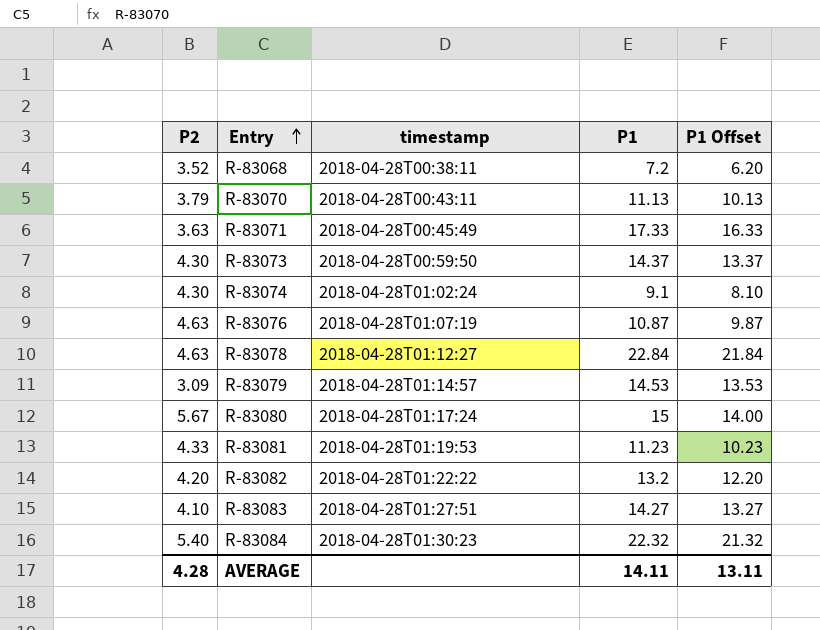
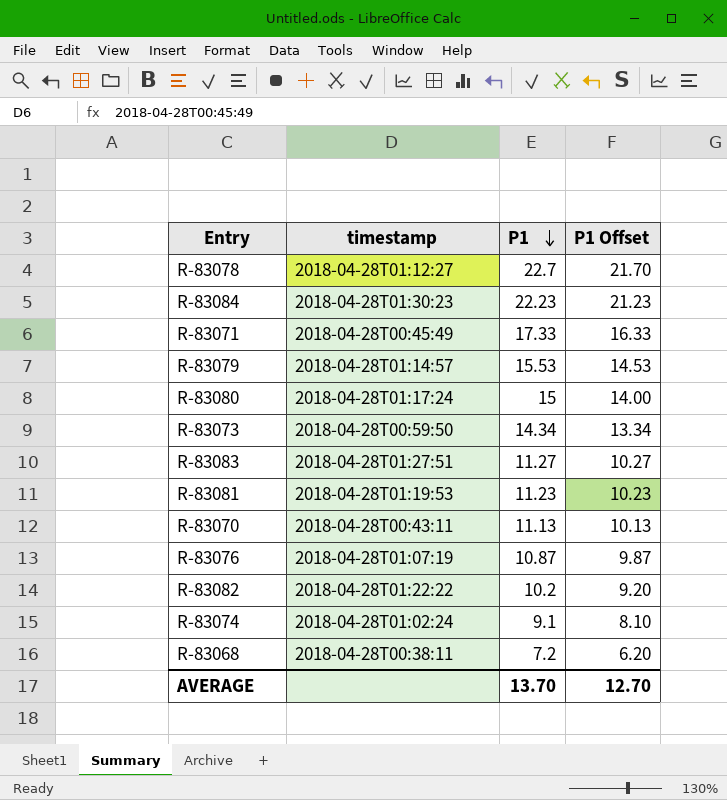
row order: Entry ascending -> P1 descending
column P2 | position: 1 -> none
R-83078 | P1: 22.84 -> 22.7
R-83078 | P1 Offset: 21.84 -> 21.70
R-83084 | P1: 22.32 -> 22.23
R-83084 | P1 Offset: 21.32 -> 21.23
R-83079 | P1: 14.53 -> 15.53
R-83079 | P1 Offset: 13.53 -> 14.53
R-83073 | P1: 14.37 -> 14.34
R-83073 | P1 Offset: 13.37 -> 13.34
R-83083 | P1: 14.27 -> 11.27
R-83083 | P1 Offset: 13.27 -> 10.27
R-83082 | P1: 13.2 -> 10.2
R-83082 | P1 Offset: 12.20 -> 9.20
AVERAGE | P1: 14.11 -> 13.70
AVERAGE | P1 Offset: 13.11 -> 12.70

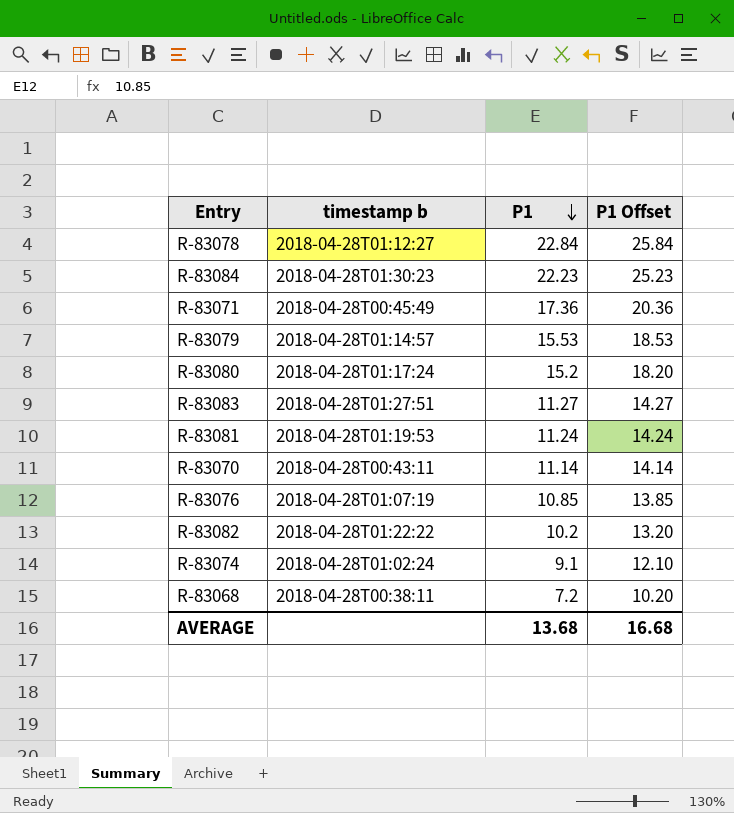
column name: timestamp -> timestamp b
column P1 Offset | formula: [P1] - 1 -> [P1] + 3
row R-83073: 2018-04-28T00:59:50 | 14.34 | 13.34 -> none
R-83078 | P1: 22.7 -> 22.84
R-83071 | P1: 17.33 -> 17.36
R-83080 | P1: 15 -> 15.2
R-83081 | P1: 11.23 -> 11.24
R-83070 | P1: 11.13 -> 11.14
R-83076 | P1: 10.87 -> 10.85
AVERAGE | P1: 13.70 -> 13.68
AVERAGE | P1 Offset: 12.70 -> 16.68

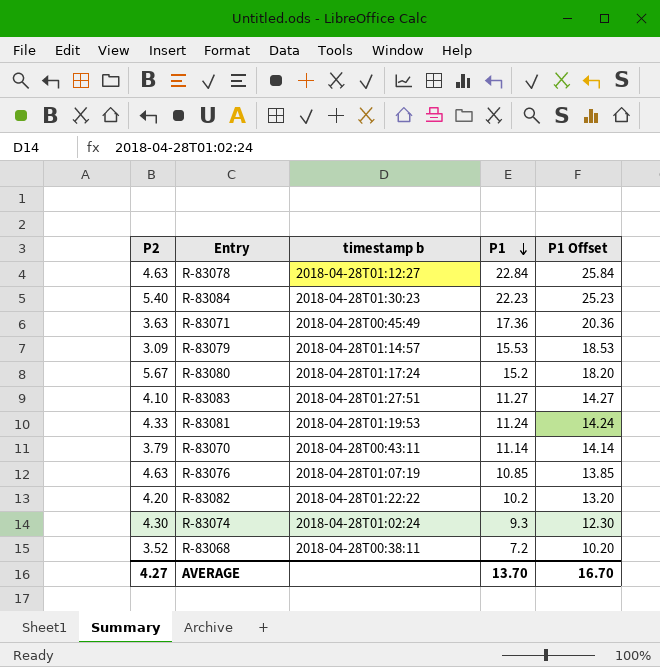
column P2 | position: none -> 1
R-83074 | P1: 9.1 -> 9.3
R-83074 | P1 Offset: 12.10 -> 12.30
AVERAGE | P1: 13.68 -> 13.70
AVERAGE | P1 Offset: 16.68 -> 16.70

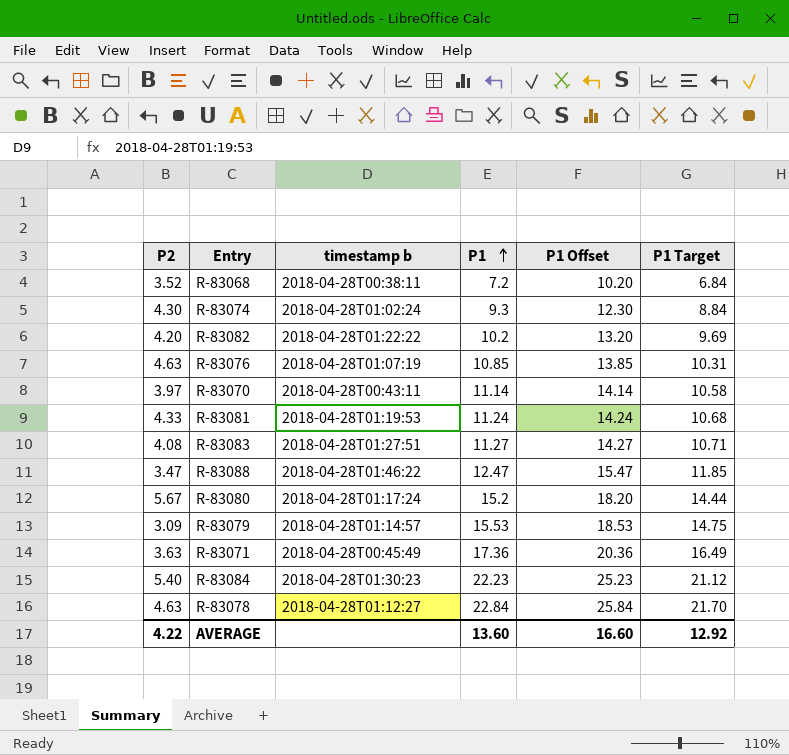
row order: P1 descending -> P1 ascending
column P1 Target | formula: none -> [P1] * 0.95
R-83070 | P2: 3.79 -> 3.97
R-83083 | P2: 4.10 -> 4.08
row R-83088: none -> 3.47 | 2018-04-28T01:46:22 | 12.47 | 15.47 | 11.85
AVERAGE | P2: 4.27 -> 4.22
AVERAGE | P1: 13.70 -> 13.60
AVERAGE | P1 Offset: 16.70 -> 16.60

